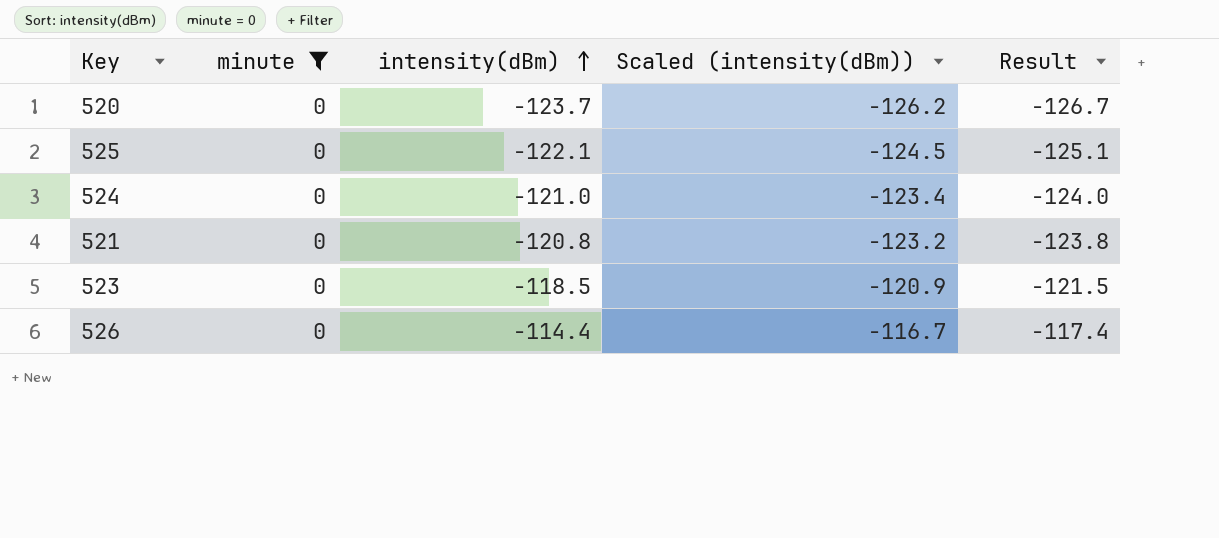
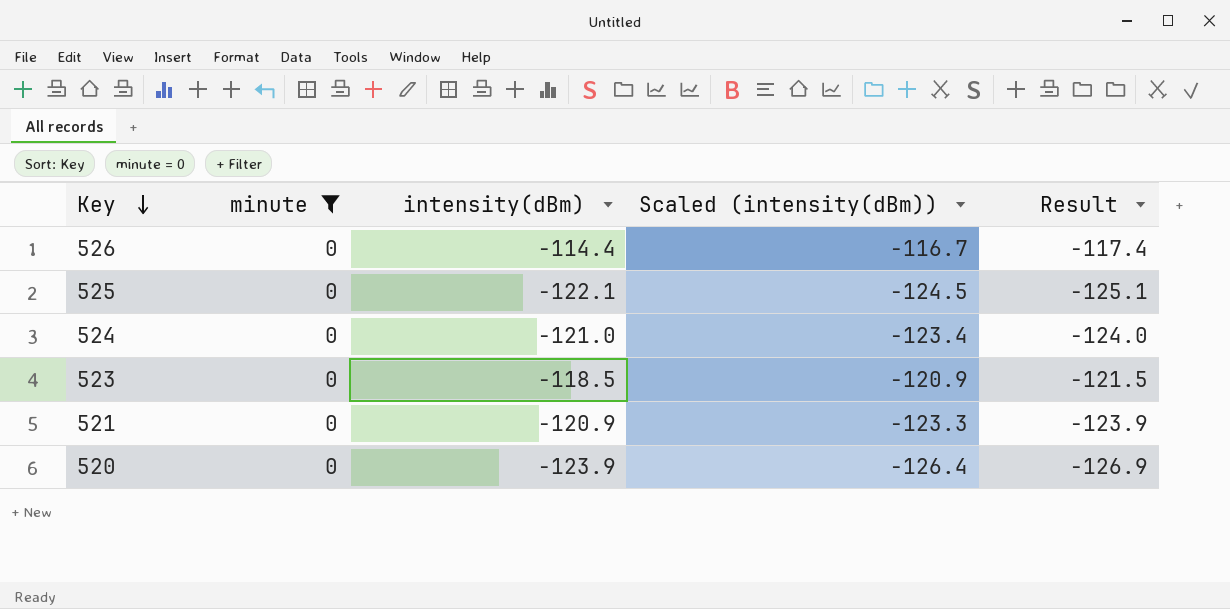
row order: intensity(dBm) ascending -> Key descending
521 | intensity(dBm): -120.8 -> -120.9
521 | Scaled (intensity(dBm)): -123.2 -> -123.3
521 | Result: -123.8 -> -123.9
520 | intensity(dBm): -123.7 -> -123.9
520 | Scaled (intensity(dBm)): -126.2 -> -126.4
520 | Result: -126.7 -> -126.9

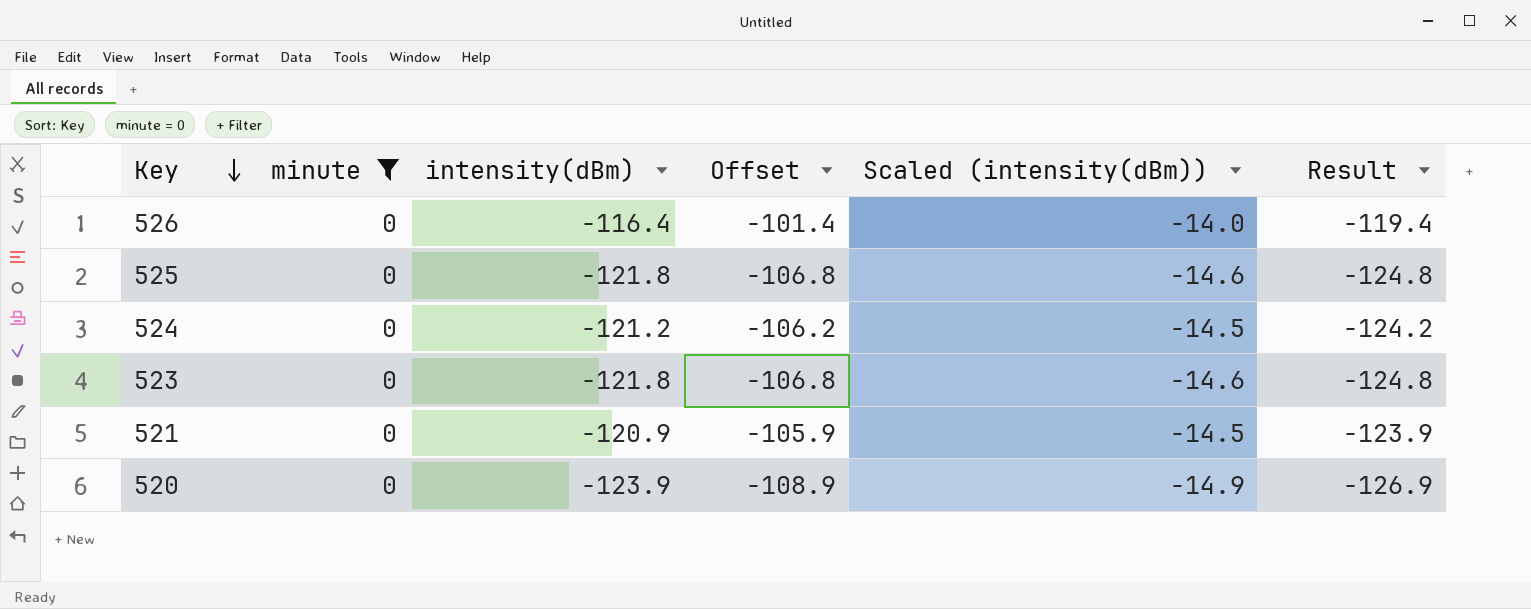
column Offset | formula: none -> [intensity(dBm)] + 15
column Scaled (intensity(dBm)) | formula: [intensity(dBm)] * 1.02 -> [intensity(dBm)] * 0.12
526 | intensity(dBm): -114.4 -> -116.4
526 | Result: -117.4 -> -119.4
525 | intensity(dBm): -122.1 -> -121.8
525 | Result: -125.1 -> -124.8
524 | intensity(dBm): -121.0 -> -121.2
524 | Result: -124.0 -> -124.2
523 | intensity(dBm): -118.5 -> -121.8
523 | Result: -121.5 -> -124.8

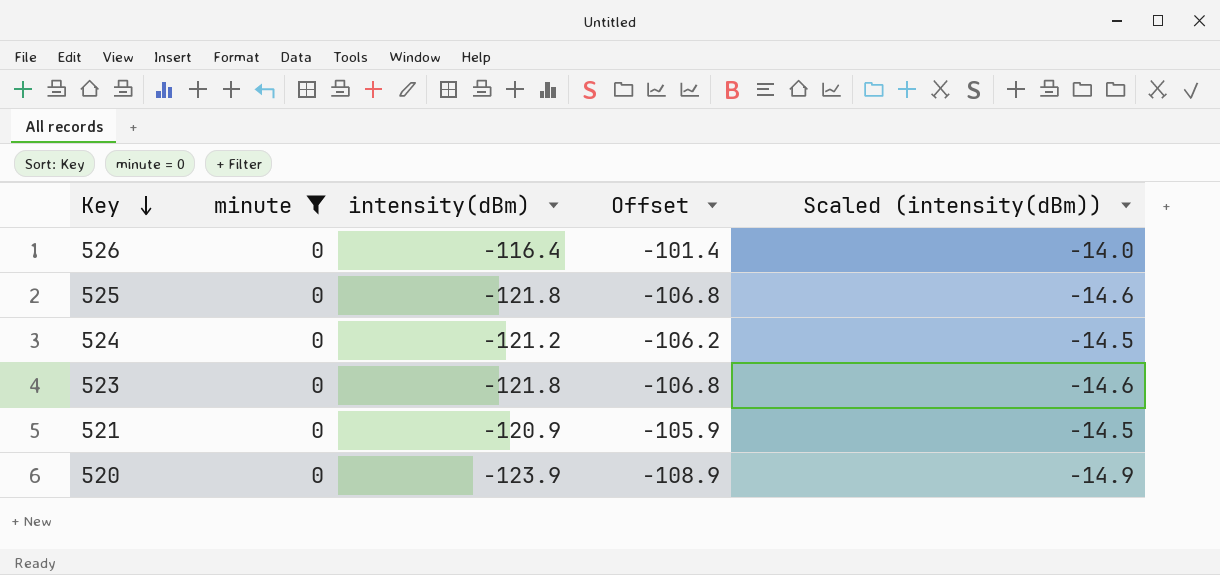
column Result | formula: [intensity(dBm)] - 3 -> none

